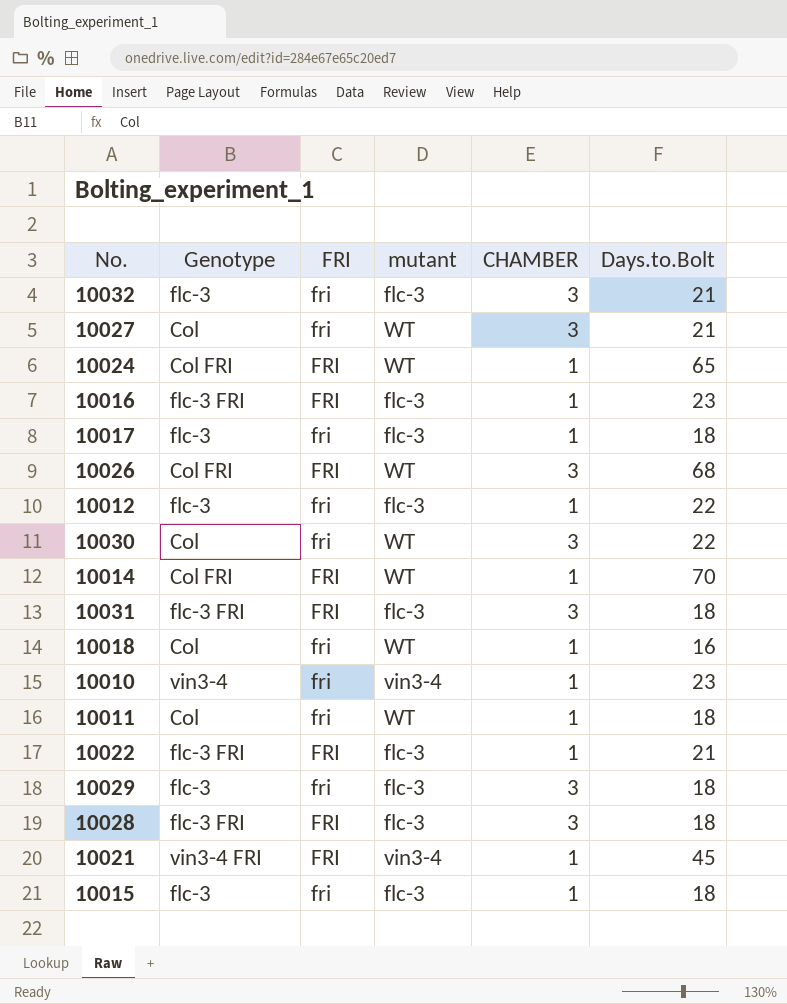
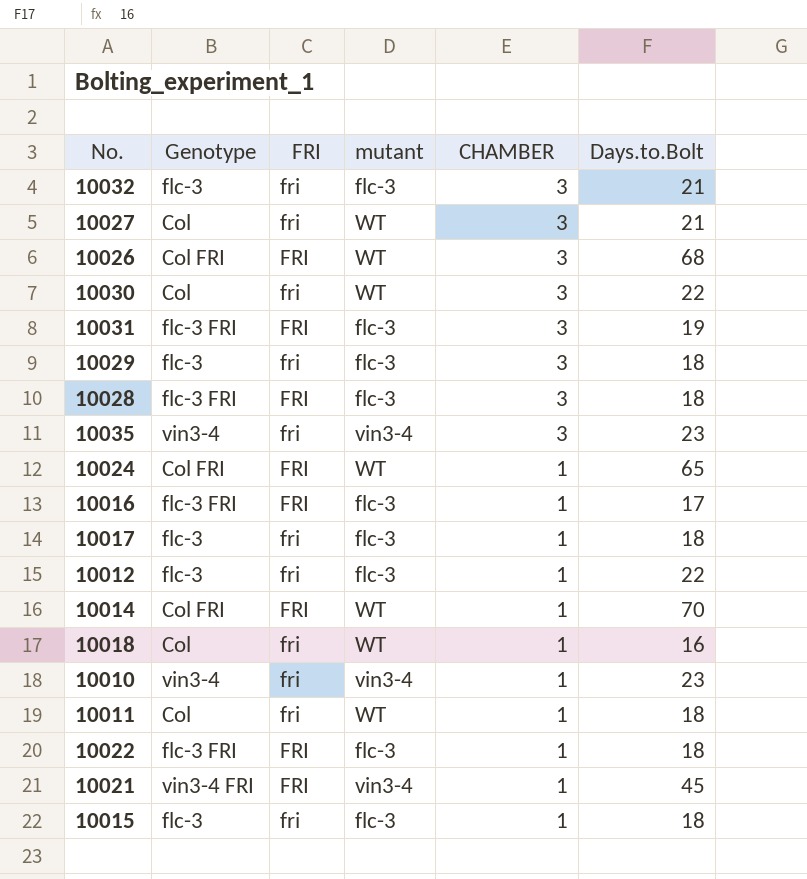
row order: none -> CHAMBER descending
10031 | Days.to.Bolt: 18 -> 19
row 10035: none -> vin3-4 | fri | vin3-4 | 3 | 23
10016 | Days.to.Bolt: 23 -> 17
10022 | Days.to.Bolt: 21 -> 18

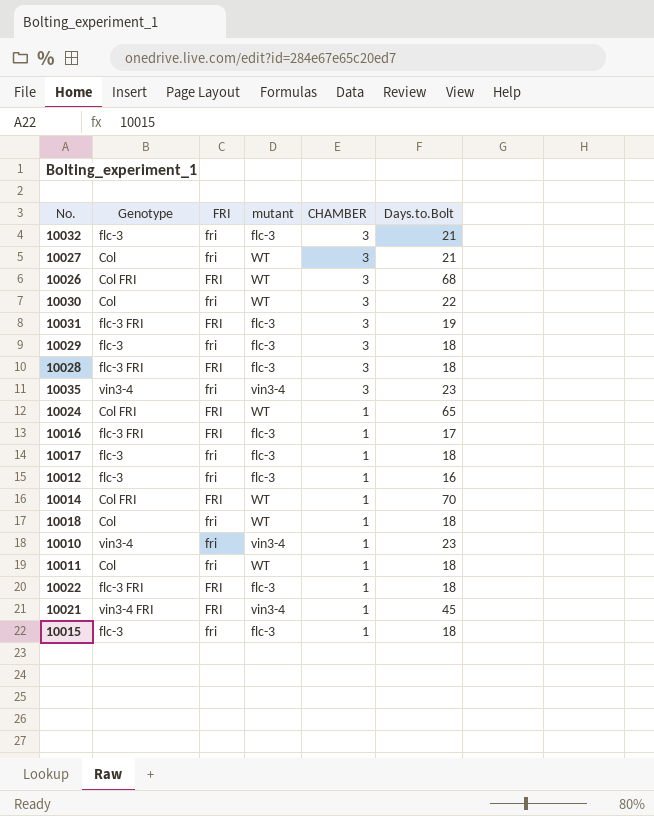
10012 | Days.to.Bolt: 22 -> 16
10018 | Days.to.Bolt: 16 -> 18

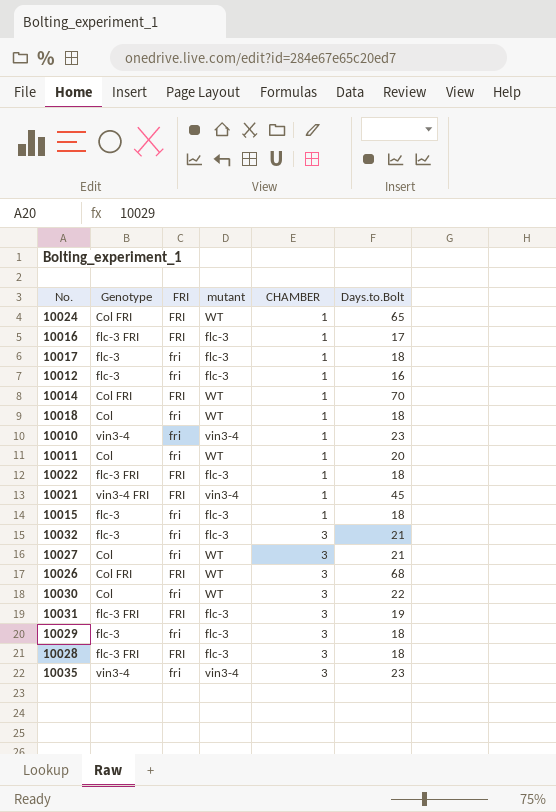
row order: CHAMBER descending -> CHAMBER ascending
10011 | Days.to.Bolt: 18 -> 20

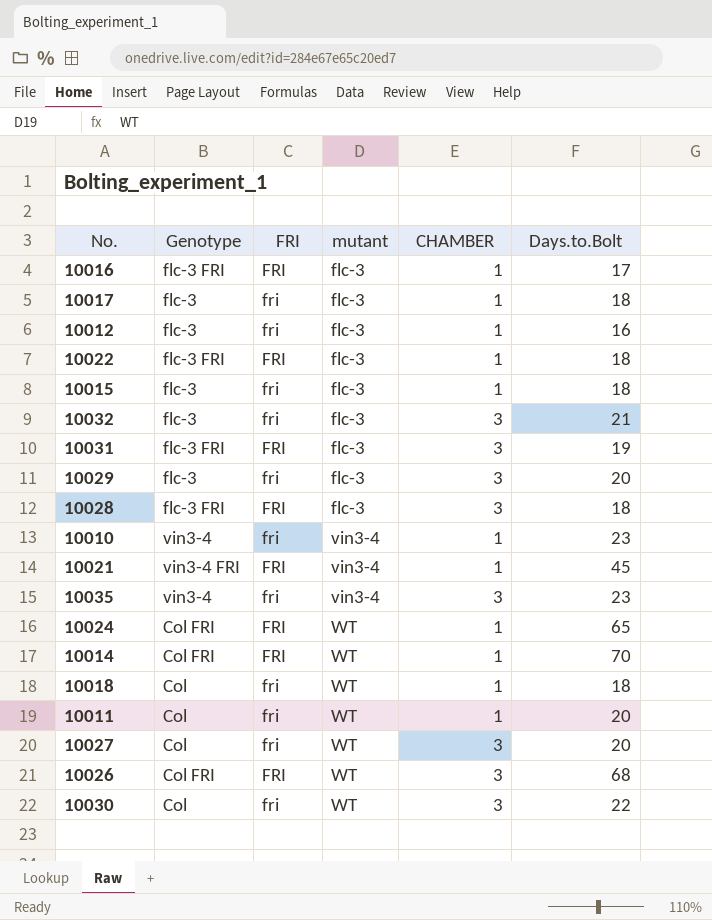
row order: CHAMBER ascending -> mutant ascending
10029 | Days.to.Bolt: 18 -> 20
10027 | Days.to.Bolt: 21 -> 20

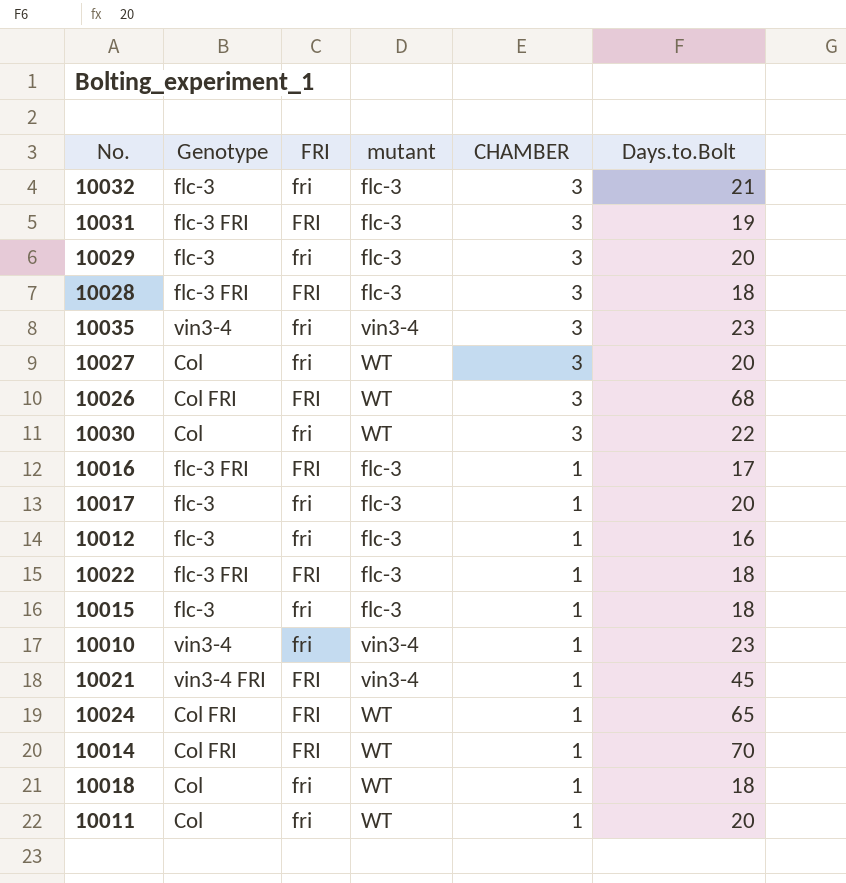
row order: mutant ascending -> CHAMBER descending
10017 | Days.to.Bolt: 18 -> 20

